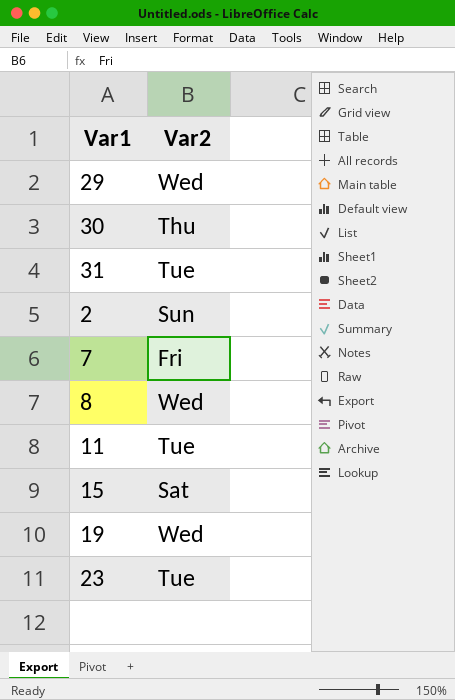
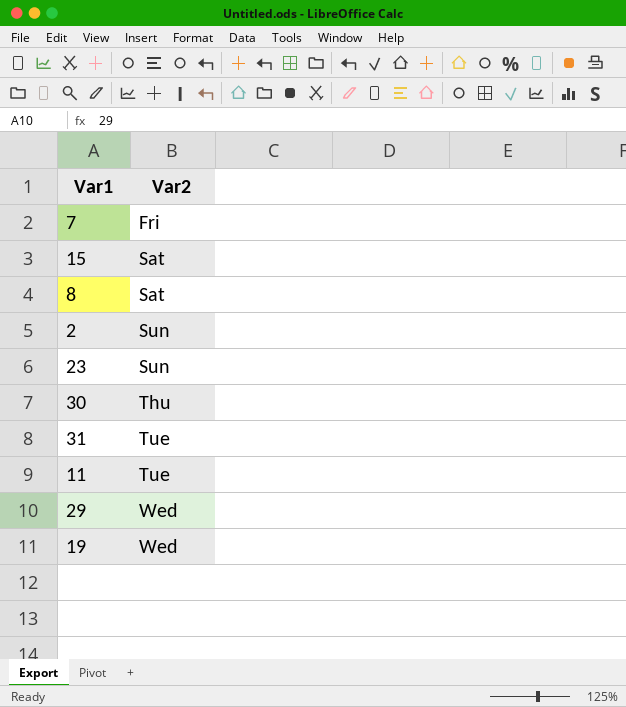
row order: none -> Var2 ascending
8 | Var2: Wed -> Sat
23 | Var2: Tue -> Sun

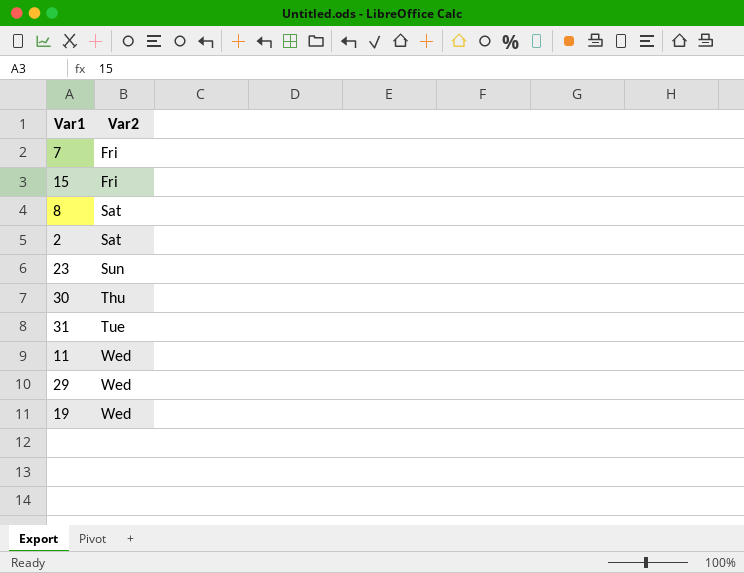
15 | Var2: Sat -> Fri
2 | Var2: Sun -> Sat
11 | Var2: Tue -> Wed

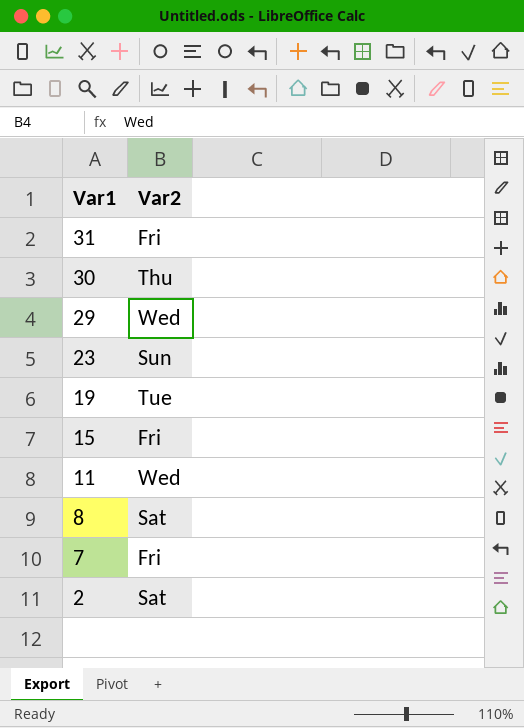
row order: Var2 ascending -> Var1 descending
31 | Var2: Tue -> Fri
19 | Var2: Wed -> Tue

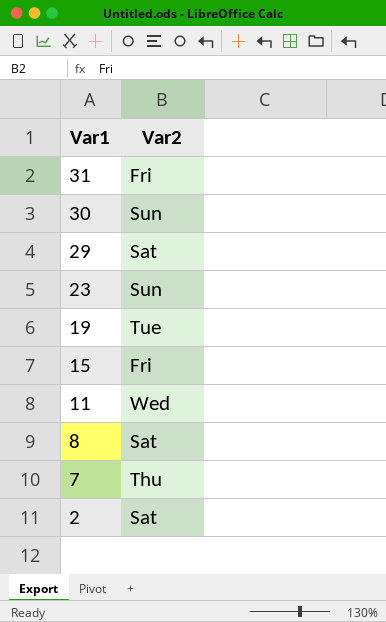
30 | Var2: Thu -> Sun
29 | Var2: Wed -> Sat
7 | Var2: Fri -> Thu

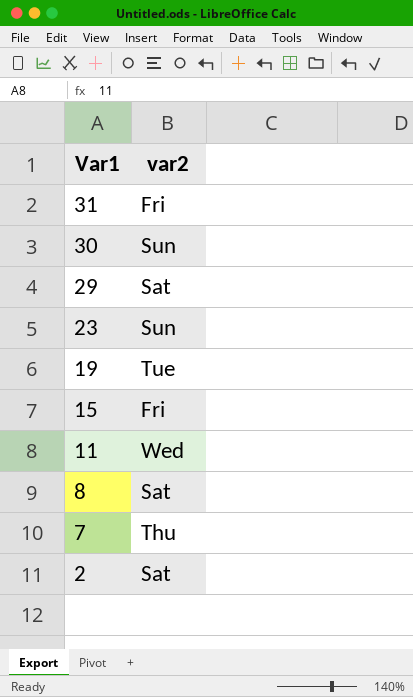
column name: Var2 -> var2

